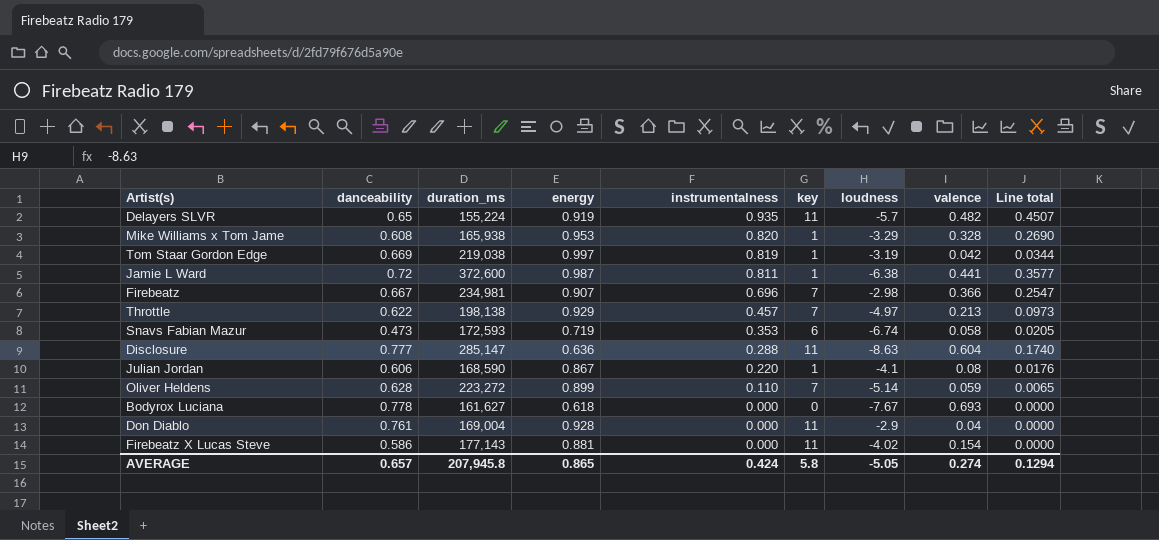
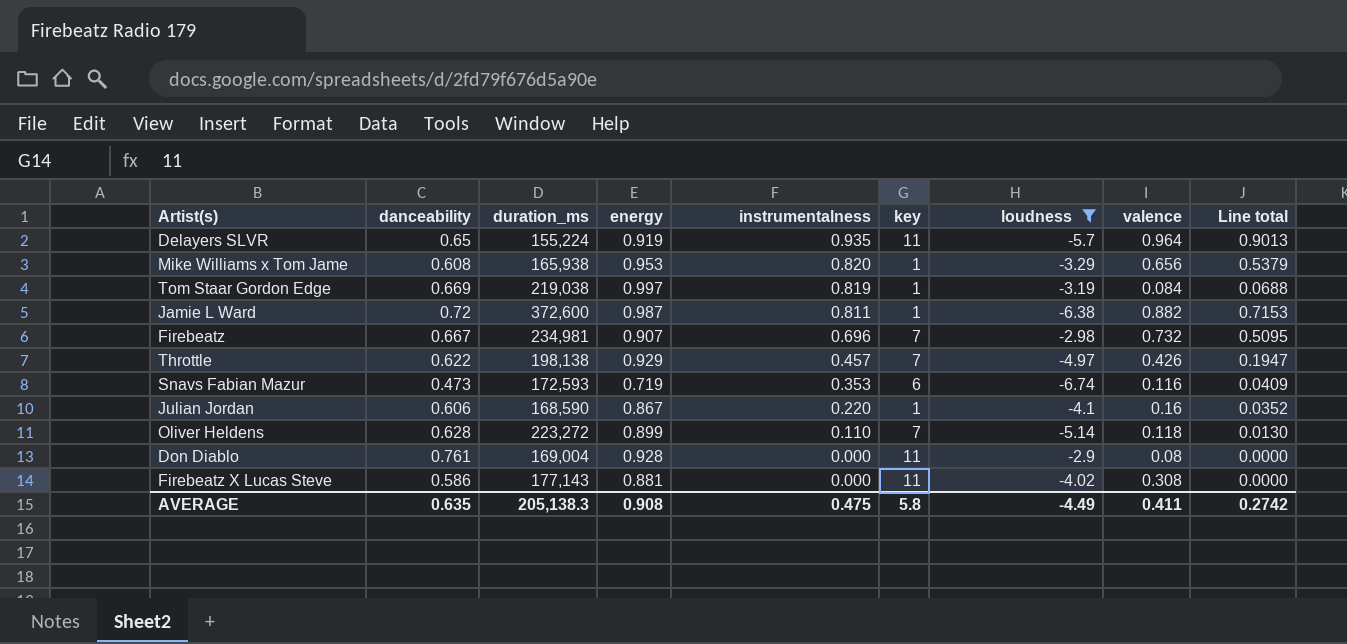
filter: none -> loudness >= -6.74
Delayers SLVR | valence: 0.482 -> 0.964
Delayers SLVR | Line total: 0.4507 -> 0.9013
Mike Williams x Tom Jame | valence: 0.328 -> 0.656
Mike Williams x Tom Jame | Line total: 0.2690 -> 0.5379
Tom Staar Gordon Edge | valence: 0.042 -> 0.084
Tom Staar Gordon Edge | Line total: 0.0344 -> 0.0688
Jamie L Ward | valence: 0.441 -> 0.882
Jamie L Ward | Line total: 0.3577 -> 0.7153
Firebeatz | valence: 0.366 -> 0.732
Firebeatz | Line total: 0.2547 -> 0.5095
Throttle | valence: 0.213 -> 0.426
Throttle | Line total: 0.0973 -> 0.1947
Snavs Fabian Mazur | valence: 0.058 -> 0.116
Snavs Fabian Mazur | Line total: 0.0205 -> 0.0409
Julian Jordan | valence: 0.08 -> 0.16
Julian Jordan | Line total: 0.0176 -> 0.0352
Oliver Heldens | valence: 0.059 -> 0.118
Oliver Heldens | Line total: 0.0065 -> 0.0130
Don Diablo | valence: 0.04 -> 0.08
Firebeatz X Lucas Steve | valence: 0.154 -> 0.308
AVERAGE | danceability: 0.657 -> 0.635
AVERAGE | duration_ms: 207,945.8 -> 205,138.3
AVERAGE | energy: 0.865 -> 0.908
AVERAGE | instrumentalness: 0.424 -> 0.475
AVERAGE | loudness: -5.05 -> -4.49
AVERAGE | valence: 0.274 -> 0.411
AVERAGE | Line total: 0.1294 -> 0.2742

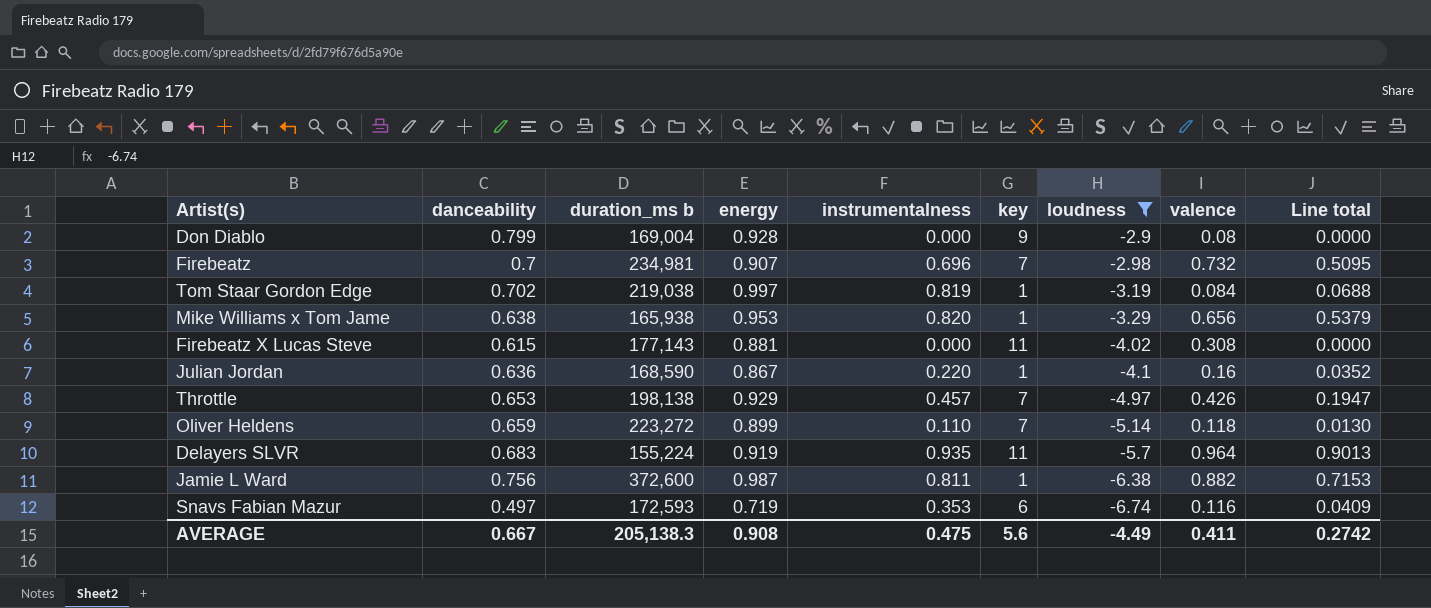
row order: instrumentalness descending -> loudness descending
column name: duration_ms -> duration_ms b
Don Diablo | danceability: 0.761 -> 0.799
Don Diablo | key: 11 -> 9
Firebeatz | danceability: 0.667 -> 0.7
Tom Staar Gordon Edge | danceability: 0.669 -> 0.702
Mike Williams x Tom Jame | danceability: 0.608 -> 0.638
Firebeatz X Lucas Steve | danceability: 0.586 -> 0.615
Julian Jordan | danceability: 0.606 -> 0.636
Throttle | danceability: 0.622 -> 0.653
Oliver Heldens | danceability: 0.628 -> 0.659
Delayers SLVR | danceability: 0.65 -> 0.683
Jamie L Ward | danceability: 0.72 -> 0.756
Snavs Fabian Mazur | danceability: 0.473 -> 0.497
AVERAGE | danceability: 0.635 -> 0.667
AVERAGE | key: 5.8 -> 5.6

